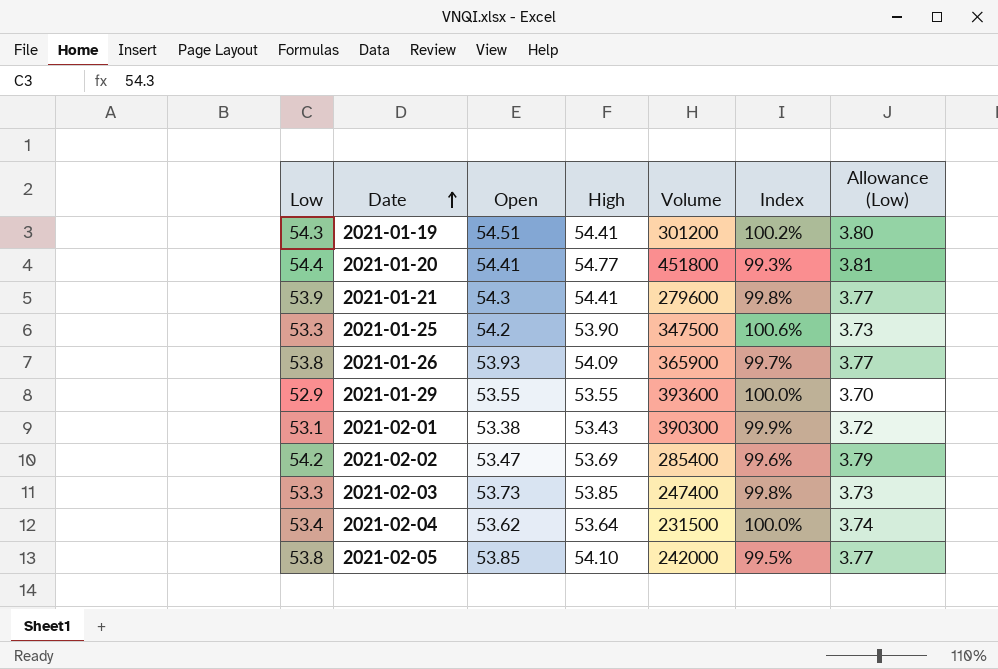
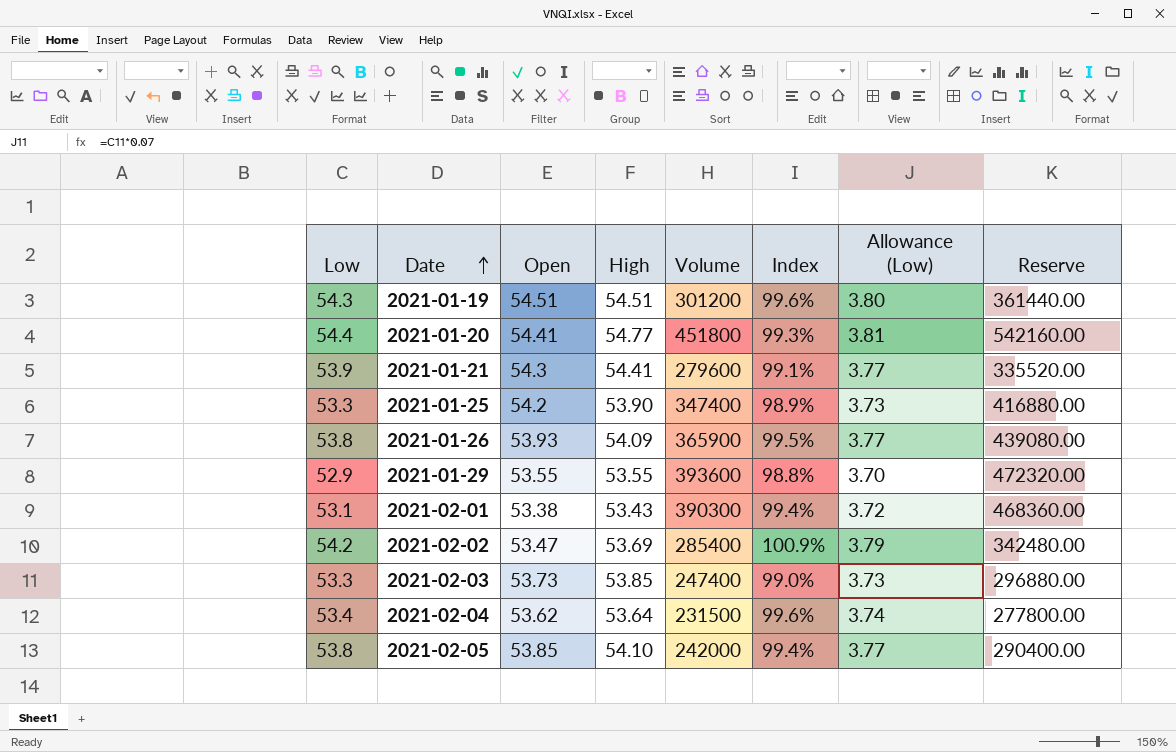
column Index | formula: [Open] / [High] -> [Low] / [High]
column Reserve | formula: none -> [Volume] * 1.2
2021-01-19 | High: 54.41 -> 54.51
2021-01-25 | Volume: 347500 -> 347400

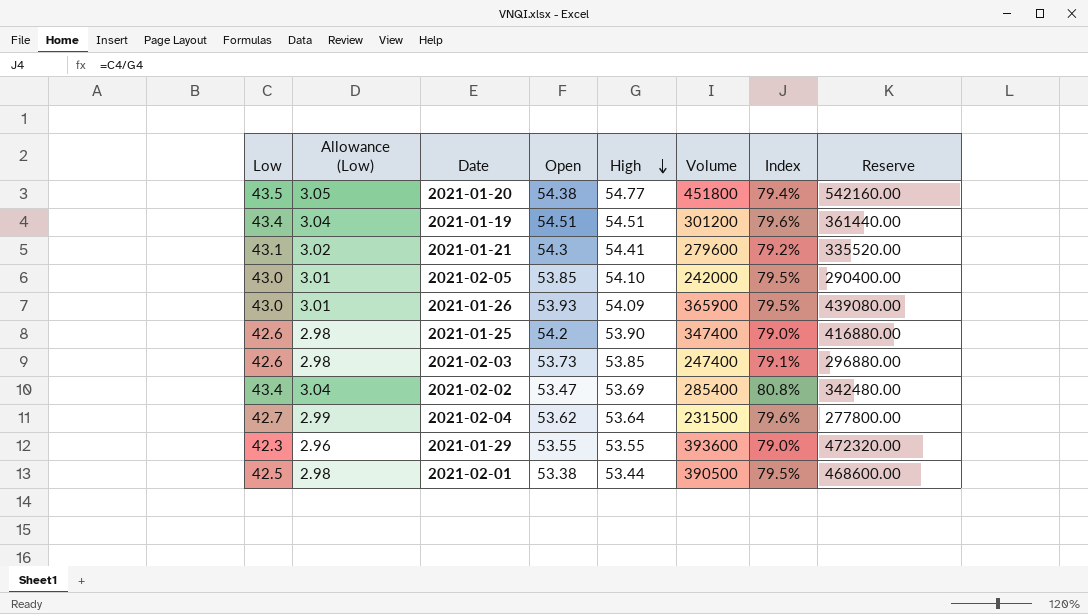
row order: Date ascending -> High descending
column Allowance (Low) | position: 7 -> 2
2021-01-20 | Low: 54.4 -> 43.5
2021-01-20 | Allowance (Low): 3.81 -> 3.05
2021-01-20 | Open: 54.41 -> 54.38
2021-01-20 | Index: 99.3% -> 79.4%
2021-01-19 | Low: 54.3 -> 43.4
2021-01-19 | Allowance (Low): 3.80 -> 3.04
2021-01-19 | Index: 99.6% -> 79.6%
2021-01-21 | Low: 53.9 -> 43.1
2021-01-21 | Allowance (Low): 3.77 -> 3.02
2021-01-21 | Index: 99.1% -> 79.2%
2021-02-05 | Low: 53.8 -> 43.0
2021-02-05 | Allowance (Low): 3.77 -> 3.01
2021-02-05 | Index: 99.4% -> 79.5%
2021-01-26 | Low: 53.8 -> 43.0
2021-01-26 | Allowance (Low): 3.77 -> 3.01
2021-01-26 | Index: 99.5% -> 79.5%
2021-01-25 | Low: 53.3 -> 42.6
2021-01-25 | Allowance (Low): 3.73 -> 2.98
2021-01-25 | Index: 98.9% -> 79.0%
2021-02-03 | Low: 53.3 -> 42.6
2021-02-03 | Allowance (Low): 3.73 -> 2.98
2021-02-03 | Index: 99.0% -> 79.1%
2021-02-02 | Low: 54.2 -> 43.4
2021-02-02 | Allowance (Low): 3.79 -> 3.04
2021-02-02 | Index: 100.9% -> 80.8%
2021-02-04 | Low: 53.4 -> 42.7
2021-02-04 | Allowance (Low): 3.74 -> 2.99
2021-02-04 | Index: 99.6% -> 79.6%
2021-01-29 | Low: 52.9 -> 42.3
2021-01-29 | Allowance (Low): 3.70 -> 2.96
2021-01-29 | Index: 98.8% -> 79.0%
2021-02-01 | Low: 53.1 -> 42.5
2021-02-01 | Allowance (Low): 3.72 -> 2.98
2021-02-01 | High: 53.43 -> 53.44
2021-02-01 | Volume: 390300 -> 390500
2021-02-01 | Index: 99.4% -> 79.5%
2021-02-01 | Reserve: 468360.00 -> 468600.00

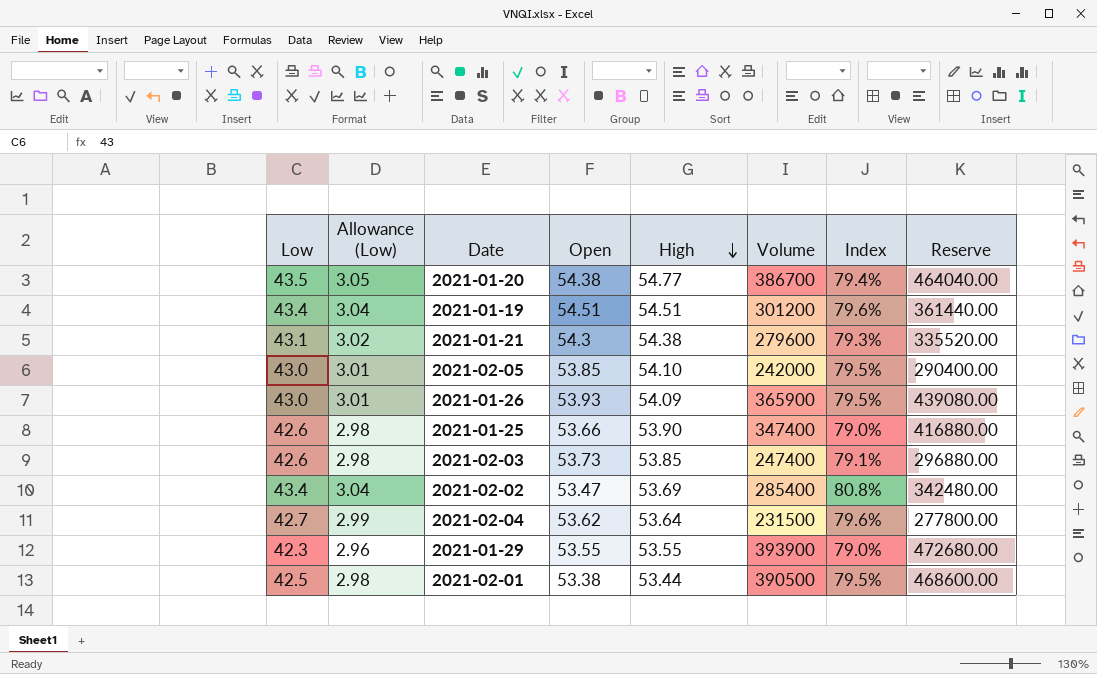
2021-01-20 | Volume: 451800 -> 386700
2021-01-20 | Reserve: 542160.00 -> 464040.00
2021-01-21 | High: 54.41 -> 54.38
2021-01-21 | Index: 79.2% -> 79.3%
2021-01-25 | Open: 54.2 -> 53.66
2021-01-29 | Volume: 393600 -> 393900
2021-01-29 | Reserve: 472320.00 -> 472680.00

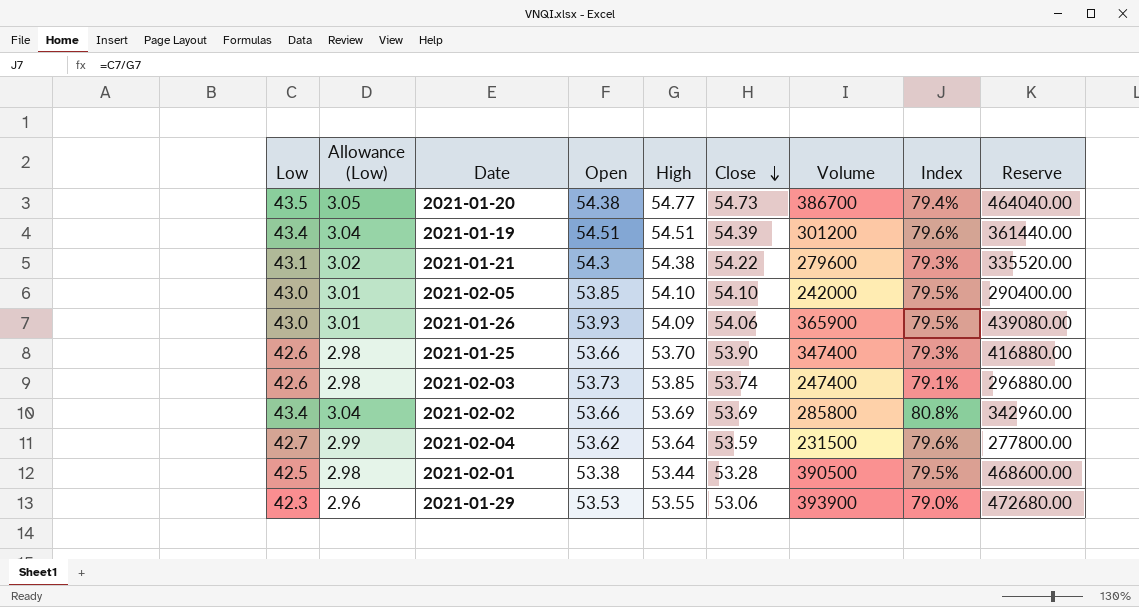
row order: High descending -> Close descending
column Close | position: none -> 6
2021-01-25 | High: 53.90 -> 53.70
2021-01-25 | Index: 79.0% -> 79.3%
2021-02-02 | Open: 53.47 -> 53.66
2021-02-02 | Volume: 285400 -> 285800
2021-02-02 | Reserve: 342480.00 -> 342960.00
2021-01-29 | Open: 53.55 -> 53.53

